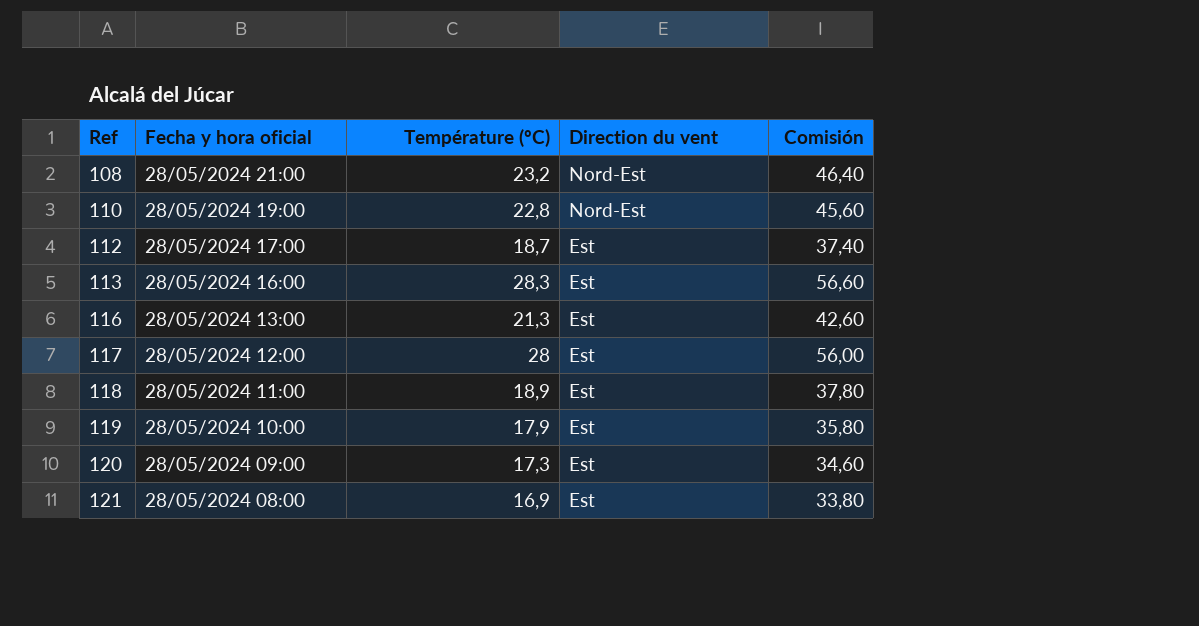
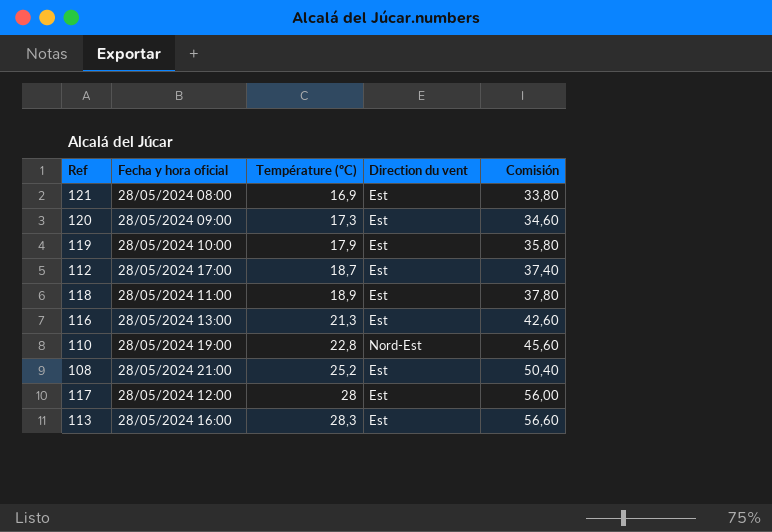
row order: Ref ascending -> Température (ºC) ascending
108 | Température (ºC): 23,2 -> 25,2
108 | Direction du vent: Nord-Est -> Est
108 | Comisión: 46,40 -> 50,40

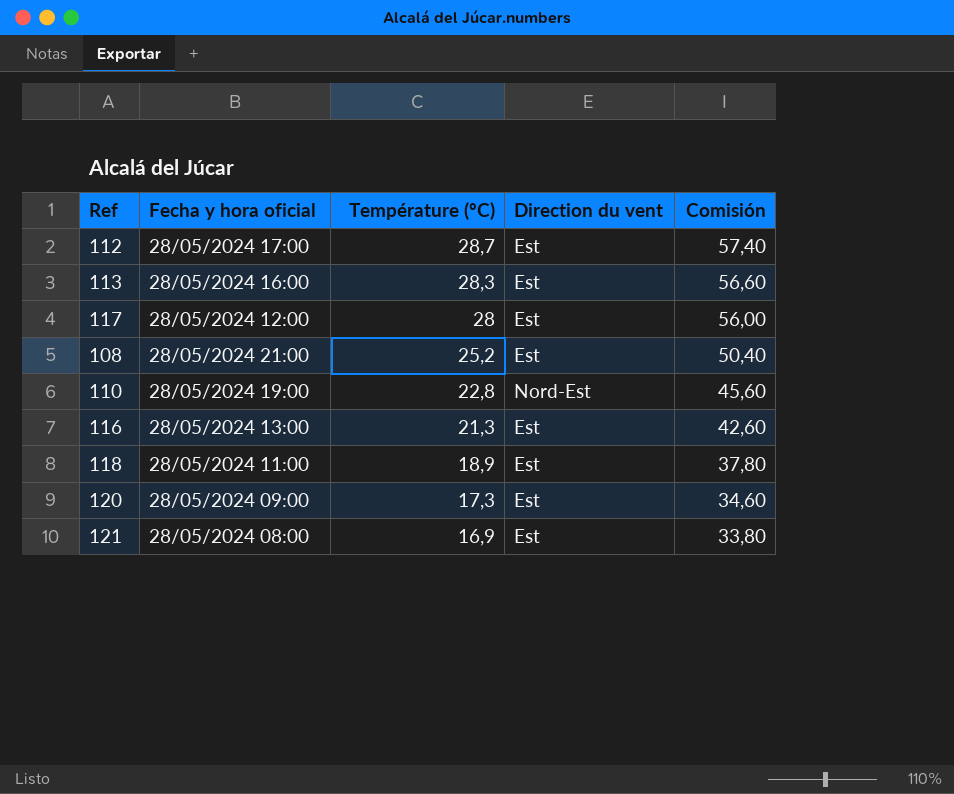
row order: Température (ºC) ascending -> Température (ºC) descending
row 119: 28/05/2024 10:00 | 17,9 | Est | 35,80 -> none
112 | Température (ºC): 18,7 -> 28,7
112 | Comisión: 37,40 -> 57,40

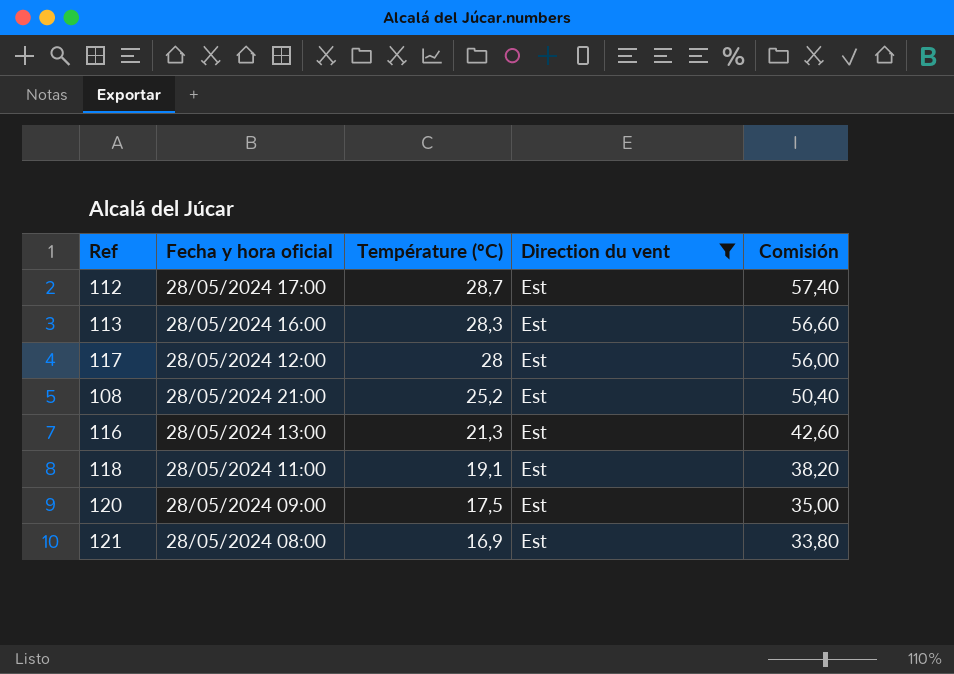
filter: none -> Direction du vent = Est
118 | Température (ºC): 18,9 -> 19,1
118 | Comisión: 37,80 -> 38,20
120 | Température (ºC): 17,3 -> 17,5
120 | Comisión: 34,60 -> 35,00

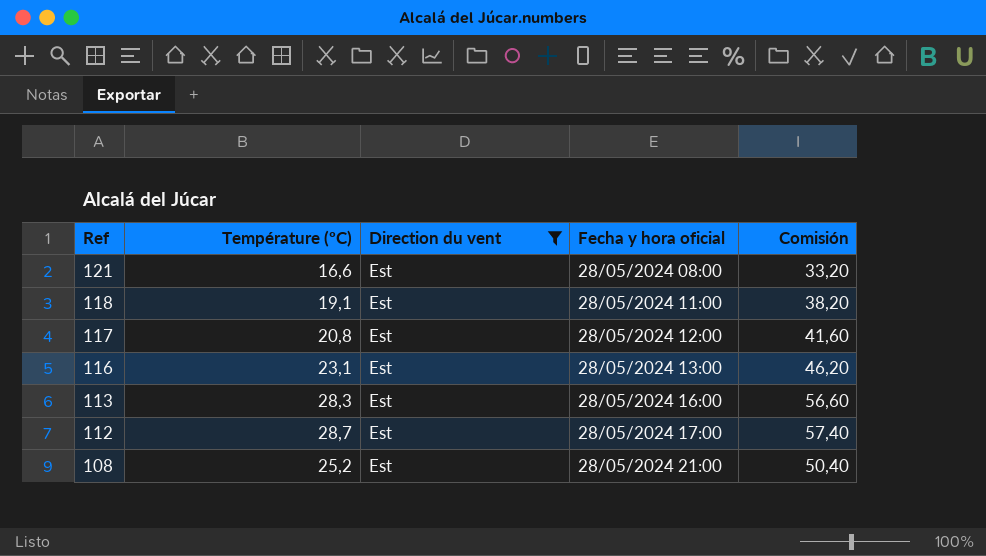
row order: Température (ºC) descending -> Ref descending
column Fecha y hora oficial | position: 2 -> 4
row 120: 28/05/2024 09:00 | 17,5 | Est | 35,00 -> none
121 | Température (ºC): 16,9 -> 16,6
121 | Comisión: 33,80 -> 33,20
117 | Température (ºC): 28 -> 20,8
117 | Comisión: 56,00 -> 41,60
116 | Température (ºC): 21,3 -> 23,1
116 | Comisión: 42,60 -> 46,20

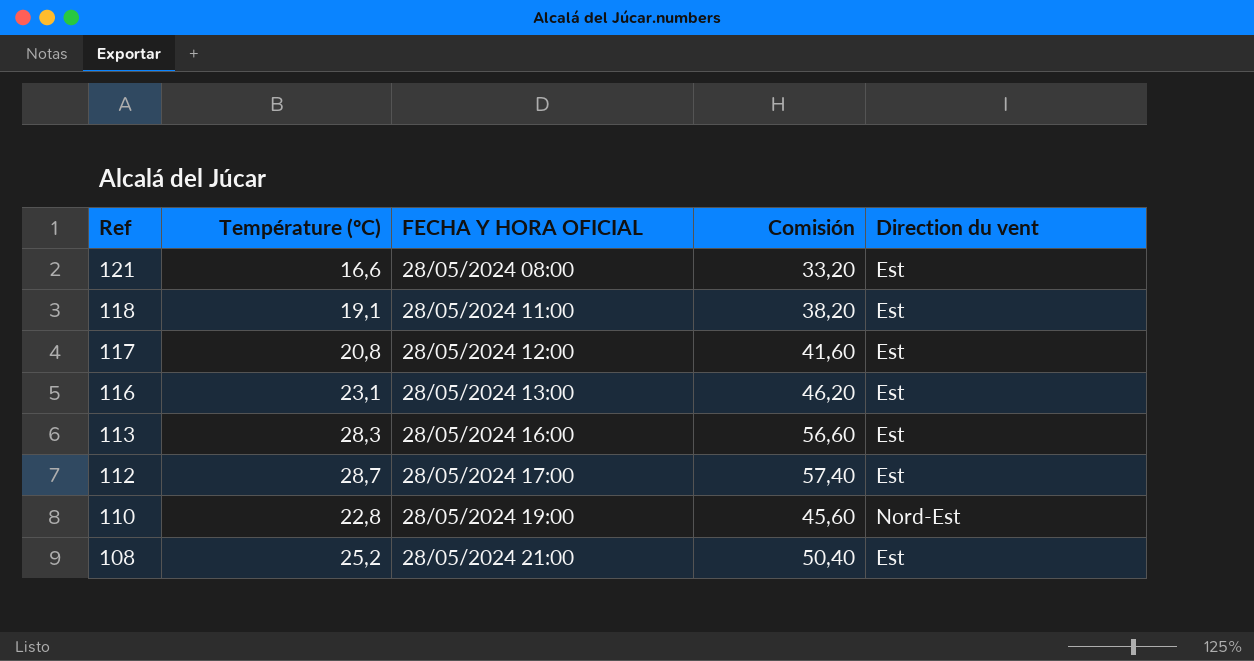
filter: Direction du vent = Est -> none
column name: Fecha y hora oficial -> FECHA Y HORA OFICIAL
column Direction du vent | position: 3 -> 5

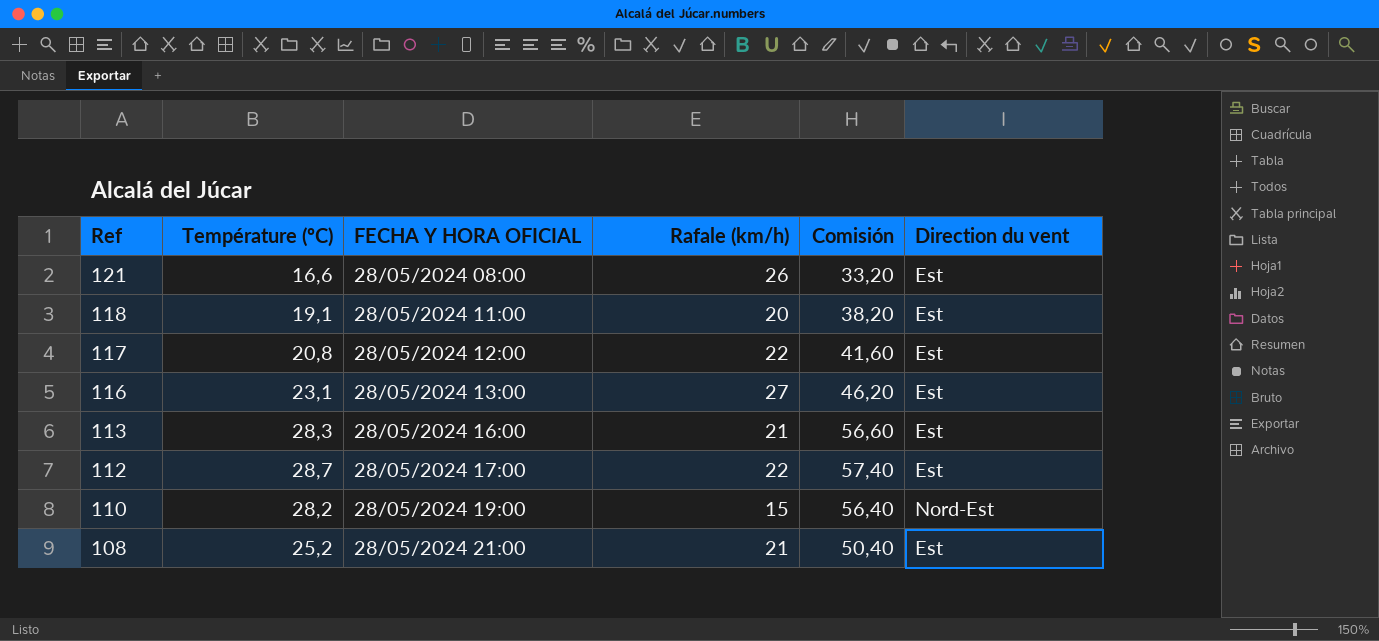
column Rafale (km/h) | position: none -> 4
110 | Température (ºC): 22,8 -> 28,2
110 | Comisión: 45,60 -> 56,40

